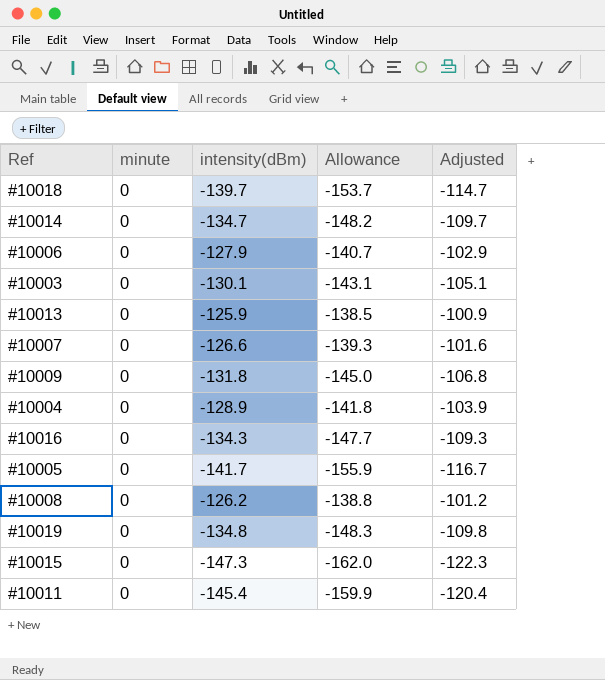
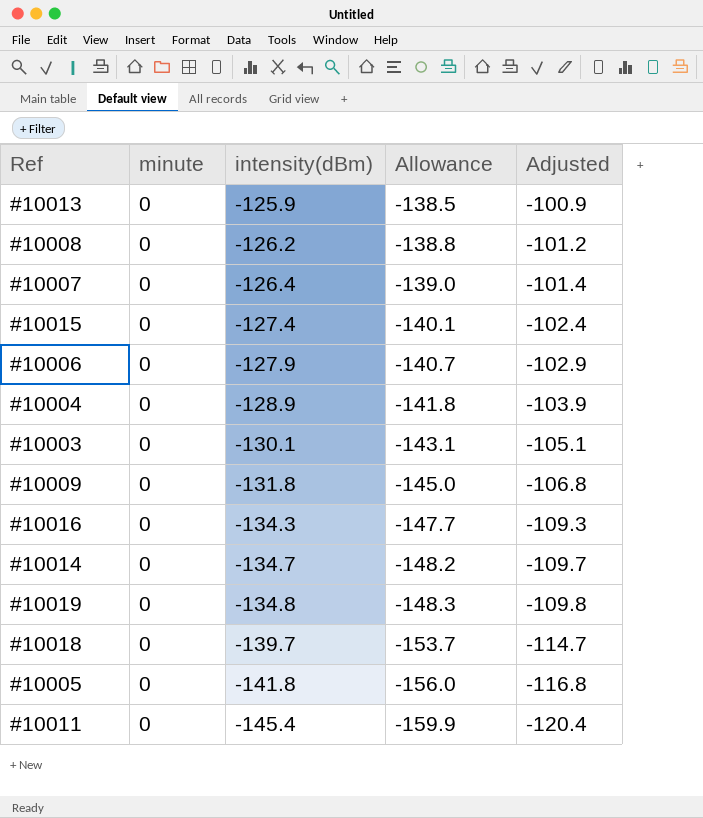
row order: none -> intensity(dBm) descending
#10007 | intensity(dBm): -126.6 -> -126.4
#10007 | Allowance: -139.3 -> -139.0
#10007 | Adjusted: -101.6 -> -101.4
#10015 | intensity(dBm): -147.3 -> -127.4
#10015 | Allowance: -162.0 -> -140.1
#10015 | Adjusted: -122.3 -> -102.4
#10005 | intensity(dBm): -141.7 -> -141.8
#10005 | Allowance: -155.9 -> -156.0
#10005 | Adjusted: -116.7 -> -116.8

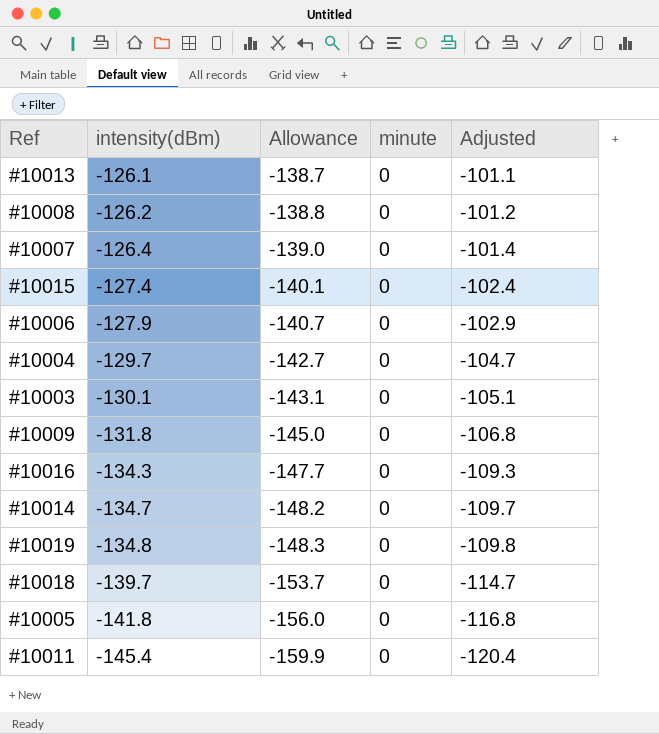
column minute | position: 2 -> 4
#10013 | intensity(dBm): -125.9 -> -126.1
#10013 | Allowance: -138.5 -> -138.7
#10013 | Adjusted: -100.9 -> -101.1
#10004 | intensity(dBm): -128.9 -> -129.7
#10004 | Allowance: -141.8 -> -142.7
#10004 | Adjusted: -103.9 -> -104.7

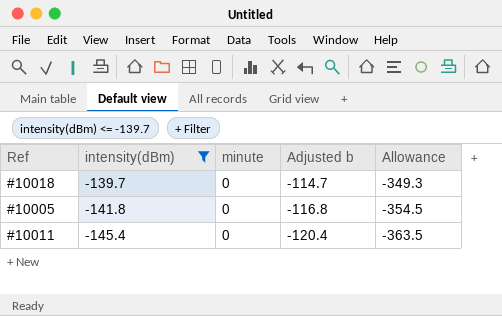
filter: none -> intensity(dBm) <= -139.7
column name: Adjusted -> Adjusted b
column Allowance | formula: [intensity(dBm)] * 1.1 -> [intensity(dBm)] * 2.5
column Allowance | position: 3 -> 5

